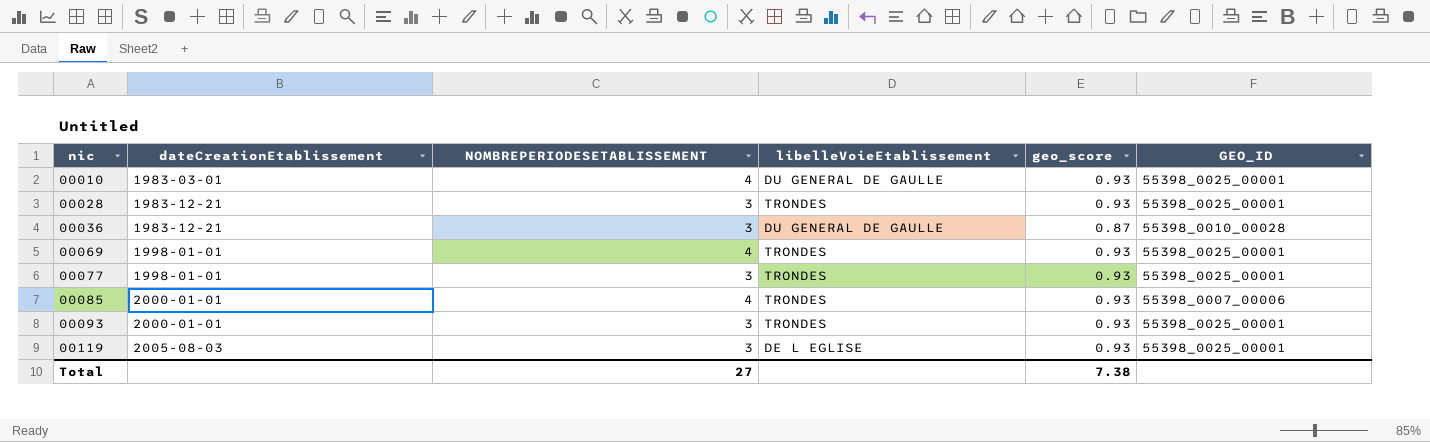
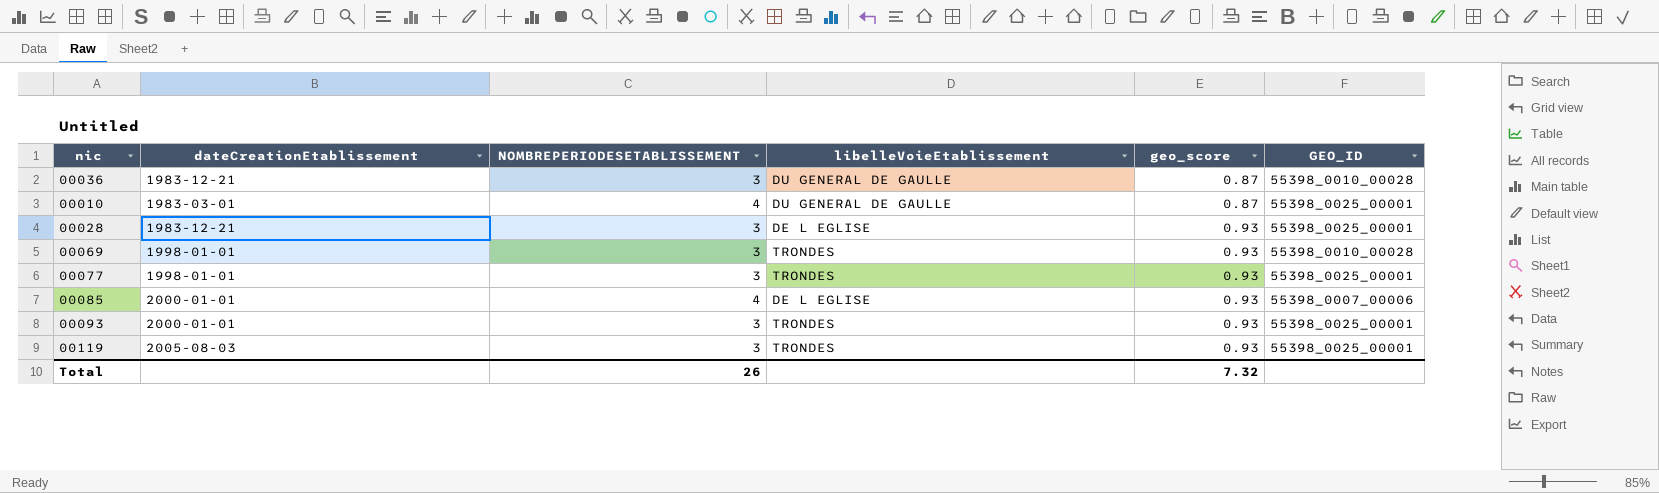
row order: nic ascending -> geo_score ascending
00010 | geo_score: 0.93 -> 0.87
00028 | libelleVoieEtablissement: TRONDES -> DE L EGLISE
00069 | NOMBREPERIODESETABLISSEMENT: 4 -> 3
00069 | GEO_ID: 55398_0025_00001 -> 55398_0010_00028
00085 | libelleVoieEtablissement: TRONDES -> DE L EGLISE
00119 | libelleVoieEtablissement: DE L EGLISE -> TRONDES
Total | NOMBREPERIODESETABLISSEMENT: 27 -> 26
Total | geo_score: 7.38 -> 7.32

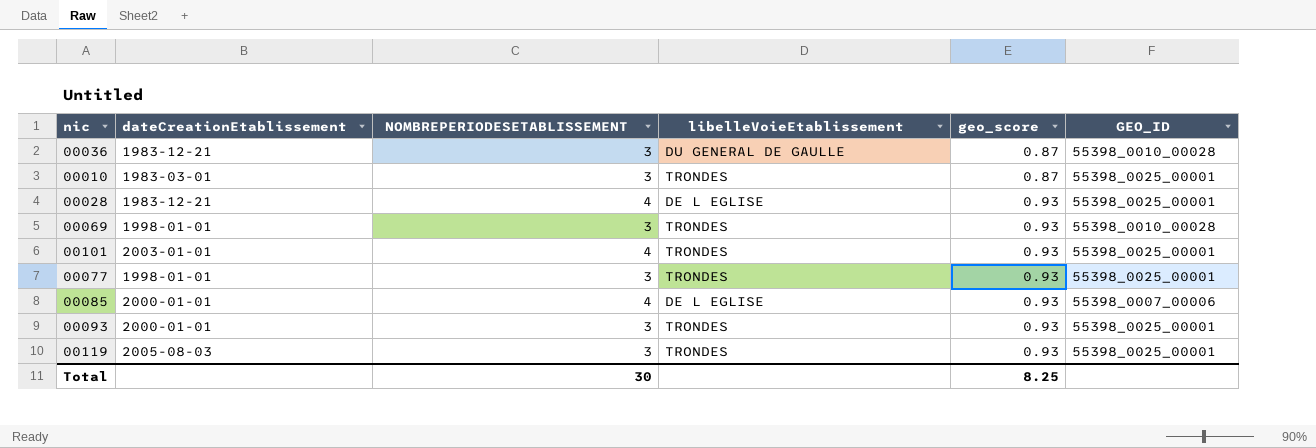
00010 | NOMBREPERIODESETABLISSEMENT: 4 -> 3
00010 | libelleVoieEtablissement: DU GENERAL DE GAULLE -> TRONDES
00028 | NOMBREPERIODESETABLISSEMENT: 3 -> 4
row 00101: none -> 2003-01-01 | 4 | TRONDES | 0.93 | 55398_0025_00001
Total | NOMBREPERIODESETABLISSEMENT: 26 -> 30
Total | geo_score: 7.32 -> 8.25

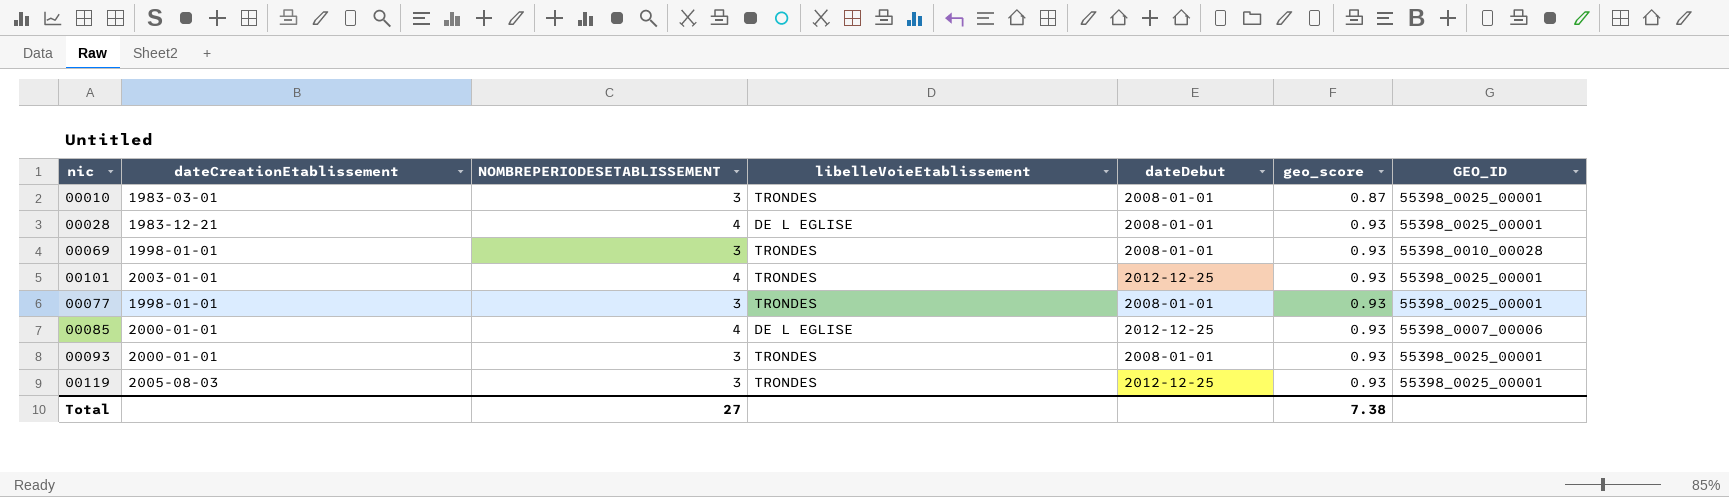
column dateDebut | position: none -> 5
row 00036: 1983-12-21 | 3 | DU GENERAL DE GAULLE | 0.87 | 55398_0010_00028 -> none
Total | NOMBREPERIODESETABLISSEMENT: 30 -> 27
Total | geo_score: 8.25 -> 7.38

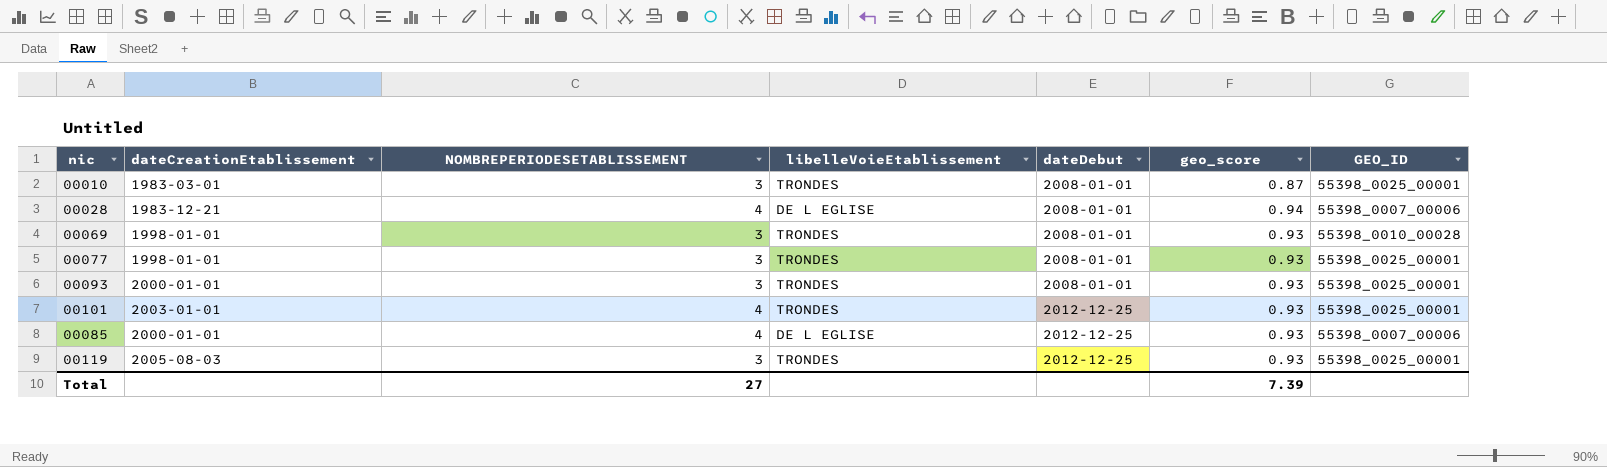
row order: geo_score ascending -> dateDebut ascending
00028 | geo_score: 0.93 -> 0.94
00028 | GEO_ID: 55398_0025_00001 -> 55398_0007_00006
Total | geo_score: 7.38 -> 7.39

